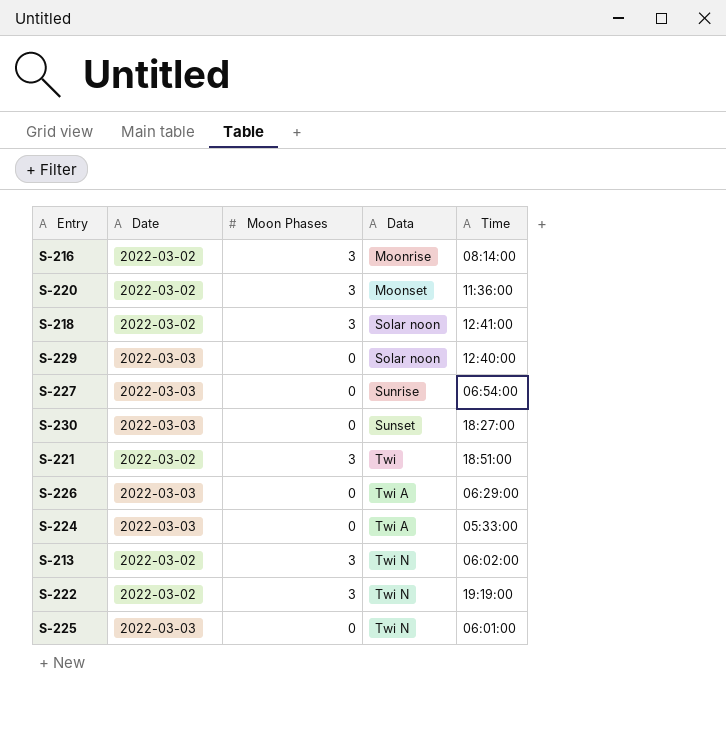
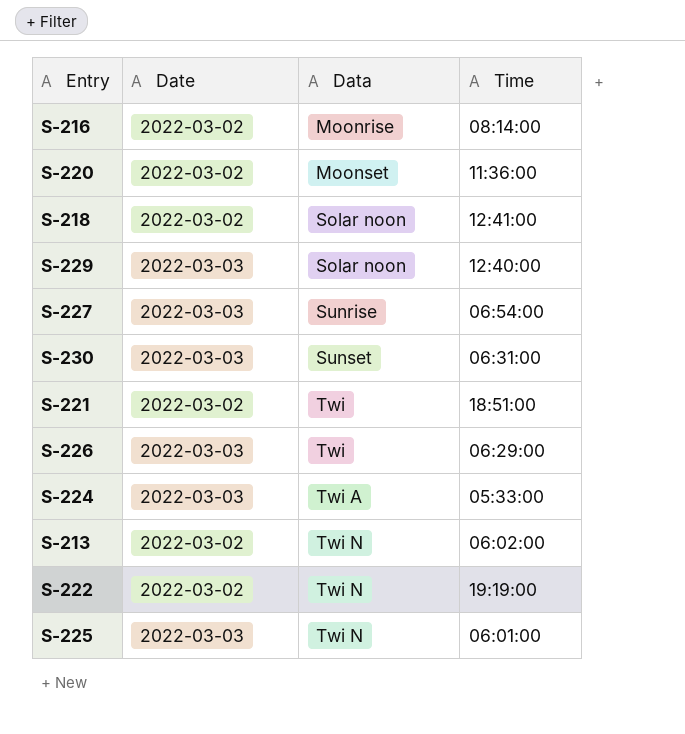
column Moon Phases | position: 3 -> none
S-230 | Time: 18:27:00 -> 06:31:00
S-226 | Data: Twi A -> Twi

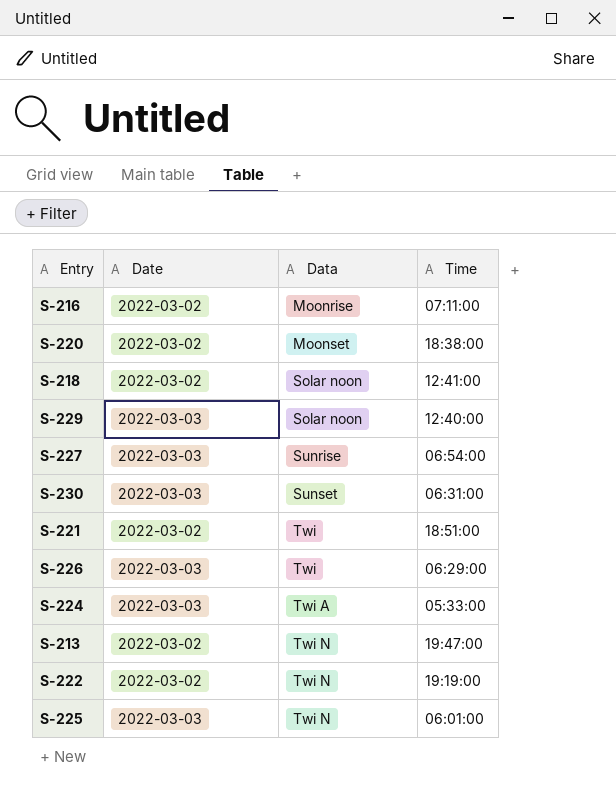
S-216 | Time: 08:14:00 -> 07:11:00
S-220 | Time: 11:36:00 -> 18:38:00
S-213 | Time: 06:02:00 -> 19:47:00

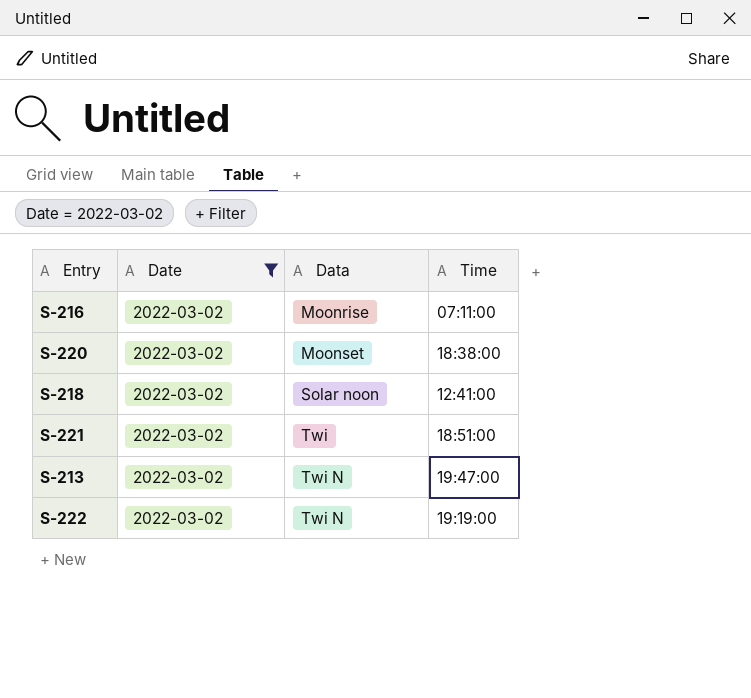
filter: none -> Date = 2022-03-02

